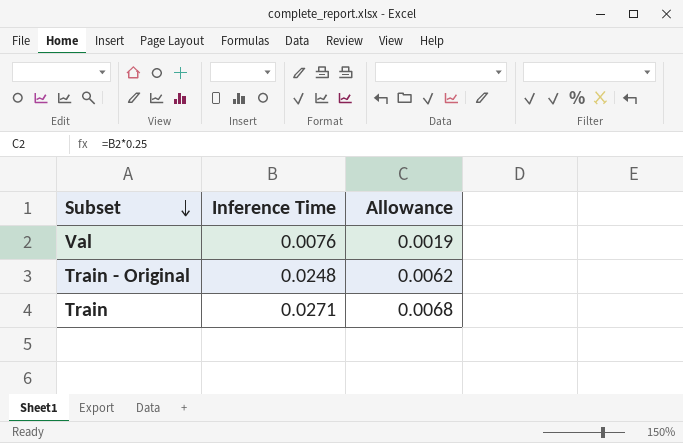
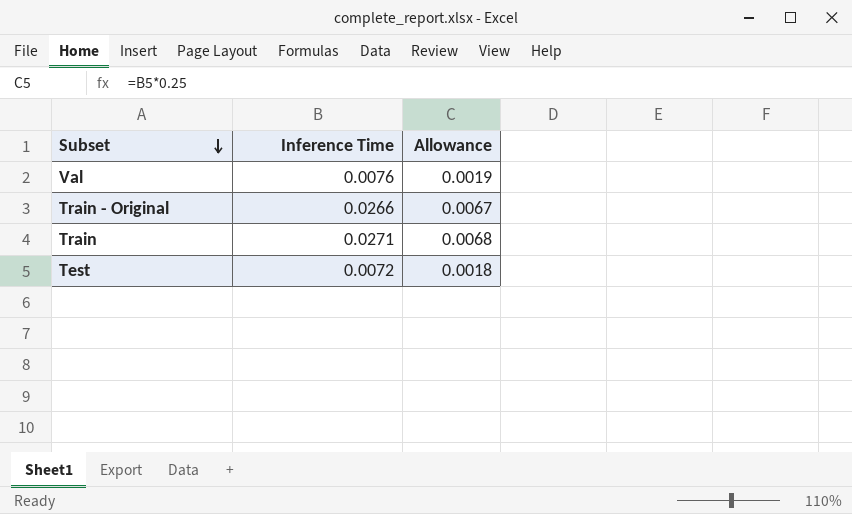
Train - Original | Inference Time: 0.0248 -> 0.0266
Train - Original | Allowance: 0.0062 -> 0.0067
row Test: none -> 0.0072 | 0.0018

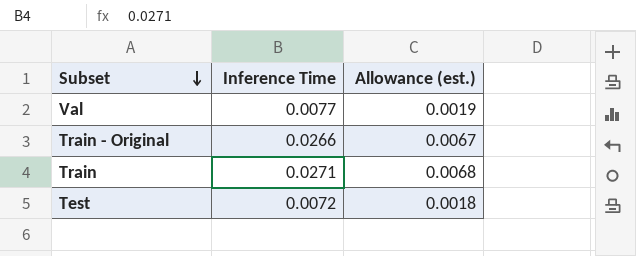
column name: Allowance -> Allowance (est.)
Val | Inference Time: 0.0076 -> 0.0077

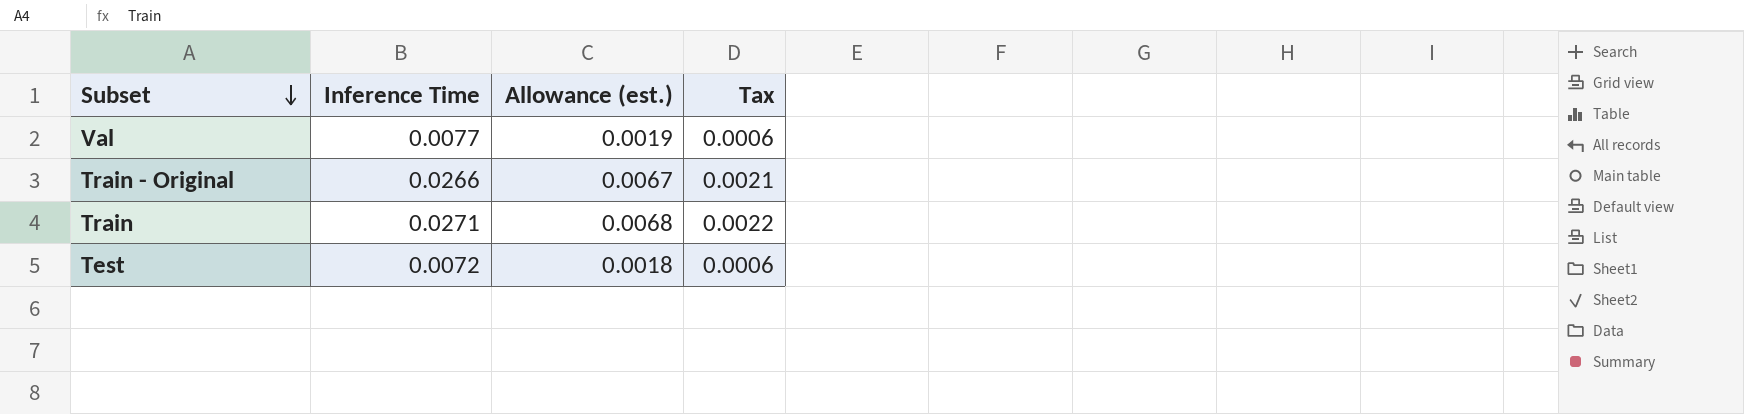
column Tax | formula: none -> [Inference Time] * 0.08

